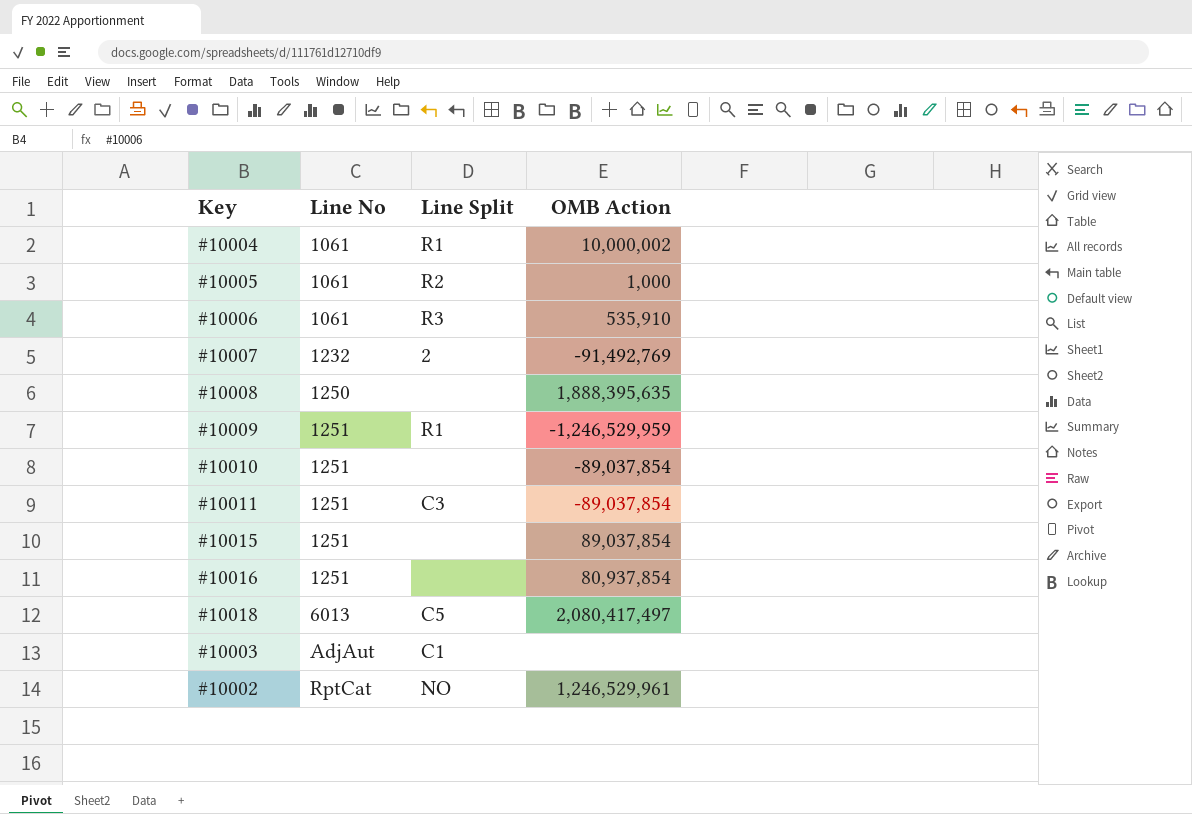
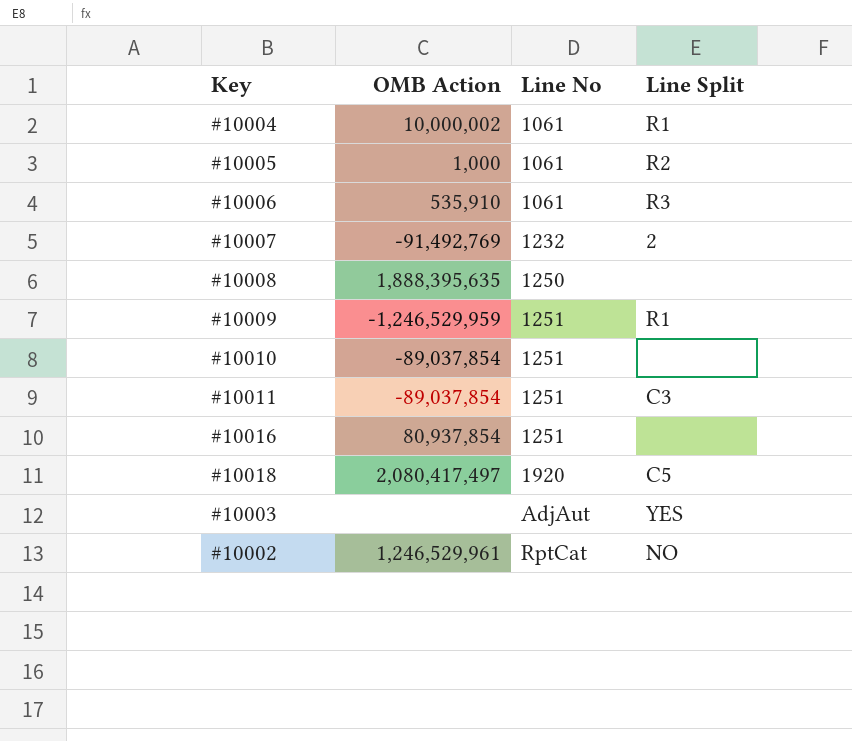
column OMB Action | position: 4 -> 2
row #10015: 1251 | none | 89,037,854 -> none
#10018 | Line No: 6013 -> 1920
#10003 | Line Split: C1 -> YES

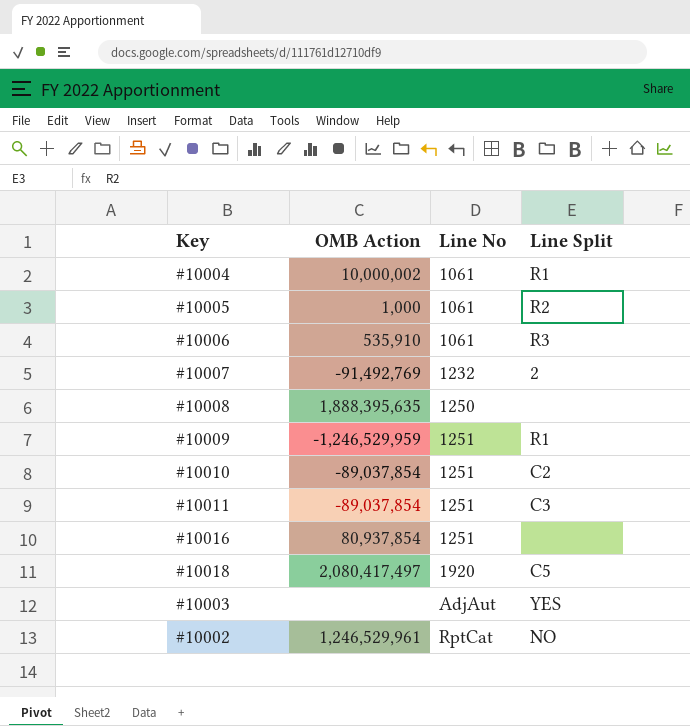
#10010 | Line Split: none -> C2

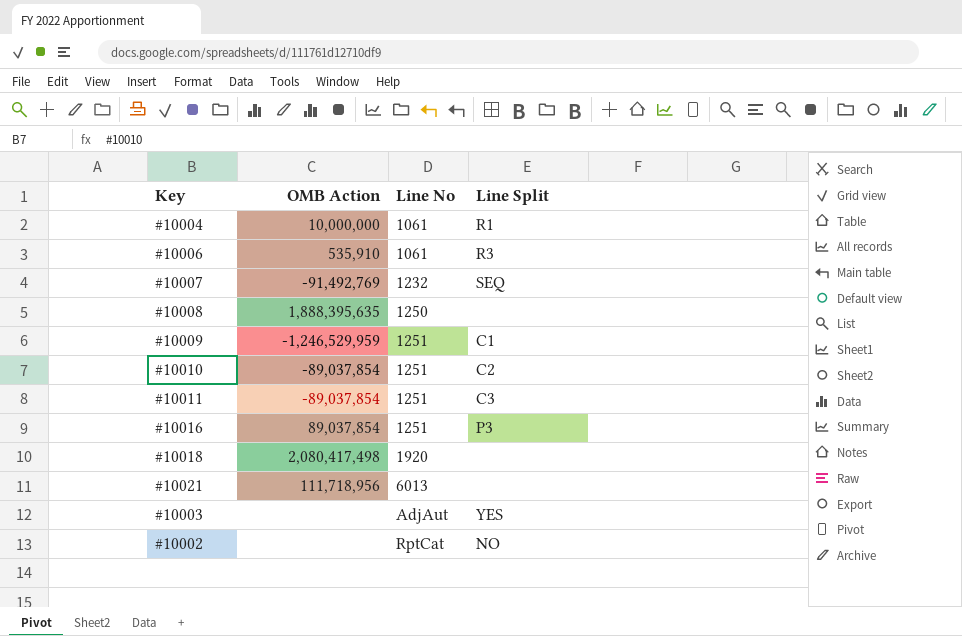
row #10005: 1,000 | 1061 | R2 -> none
#10004 | OMB Action: 10,000,002 -> 10,000,000
#10007 | Line Split: 2 -> SEQ
#10009 | Line Split: R1 -> C1
#10016 | OMB Action: 80,937,854 -> 89,037,854
#10016 | Line Split: none -> P3
#10018 | OMB Action: 2,080,417,497 -> 2,080,417,498
#10018 | Line Split: C5 -> none
row #10021: none -> 111,718,956 | 6013 | none
#10002 | OMB Action: 1,246,529,961 -> none

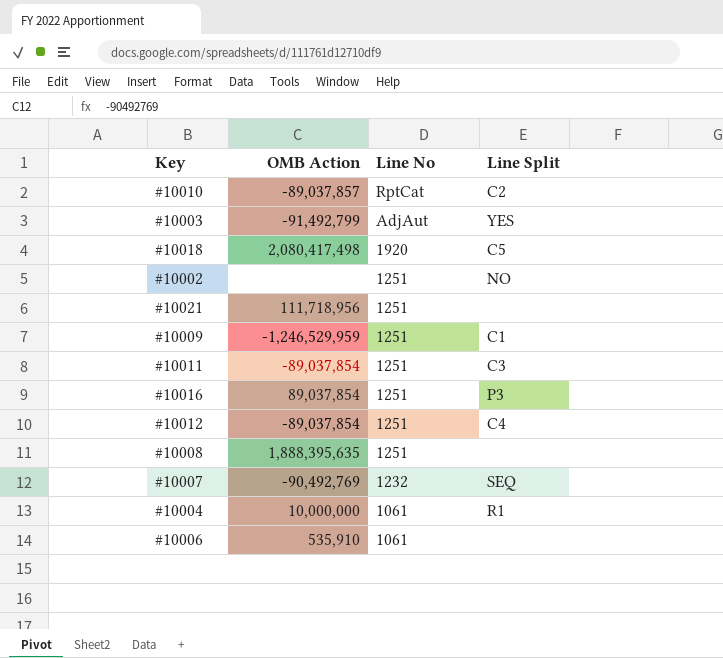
row order: Line No ascending -> Line No descending
#10010 | OMB Action: -89,037,854 -> -89,037,857
#10010 | Line No: 1251 -> RptCat
#10003 | OMB Action: none -> -91,492,799
#10018 | Line Split: none -> C5
#10002 | Line No: RptCat -> 1251
#10021 | Line No: 6013 -> 1251
row #10012: none -> -89,037,854 | 1251 | C4
#10008 | Line No: 1250 -> 1251
#10007 | OMB Action: -91,492,769 -> -90,492,769
#10006 | Line Split: R3 -> none

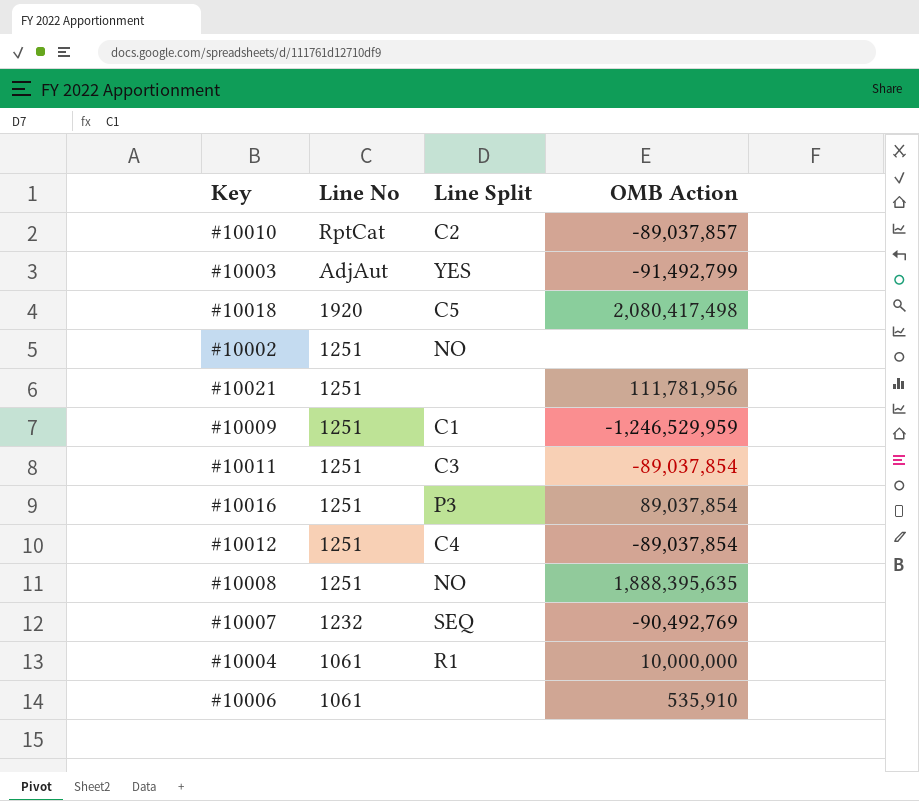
column OMB Action | position: 2 -> 4
#10021 | OMB Action: 111,718,956 -> 111,781,956
#10008 | Line Split: none -> NO

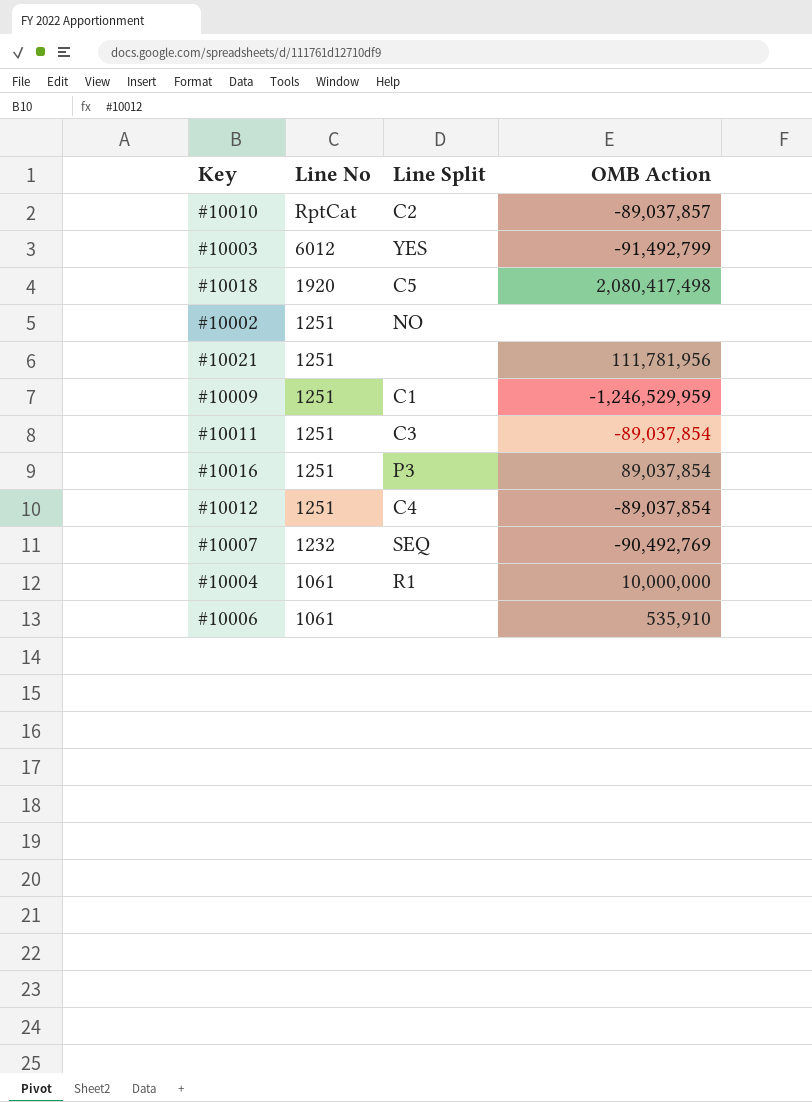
row #10008: 1251 | NO | 1,888,395,635 -> none
#10003 | Line No: AdjAut -> 6012

